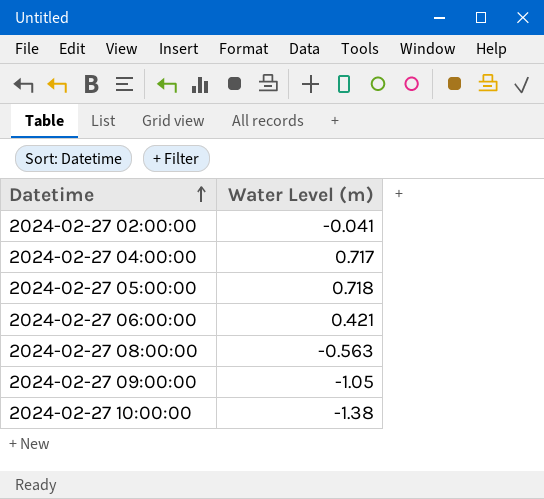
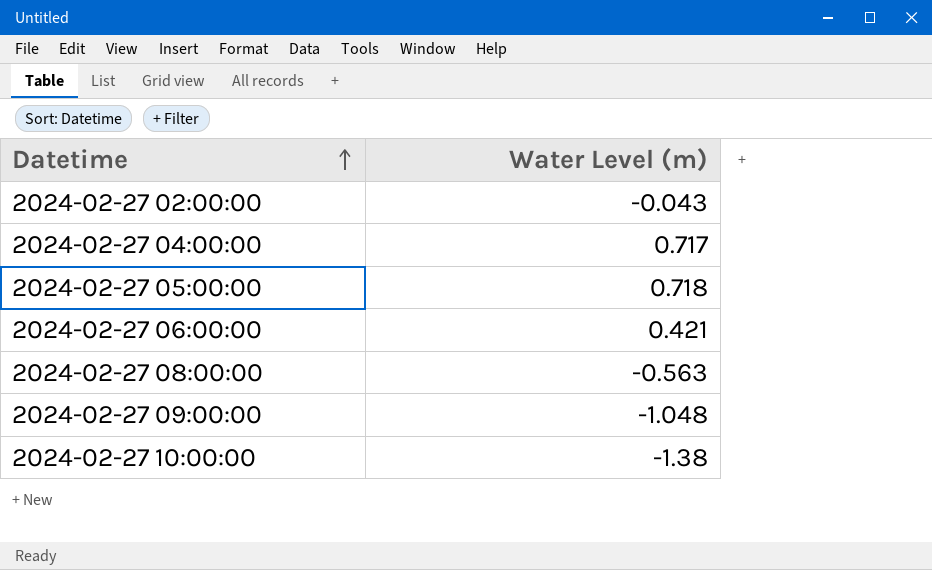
2024-02-27 02:00:00 | Water Level (m): -0.041 -> -0.043
2024-02-27 09:00:00 | Water Level (m): -1.05 -> -1.048

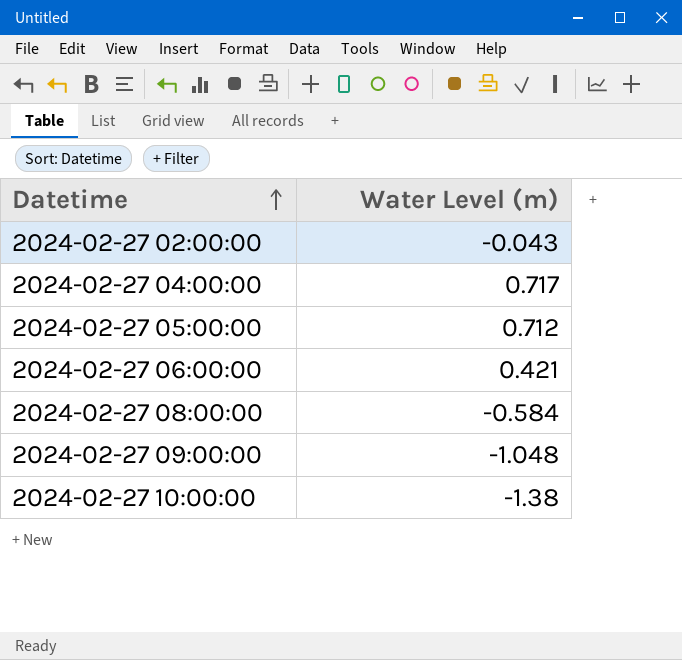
2024-02-27 05:00:00 | Water Level (m): 0.718 -> 0.712
2024-02-27 08:00:00 | Water Level (m): -0.563 -> -0.584

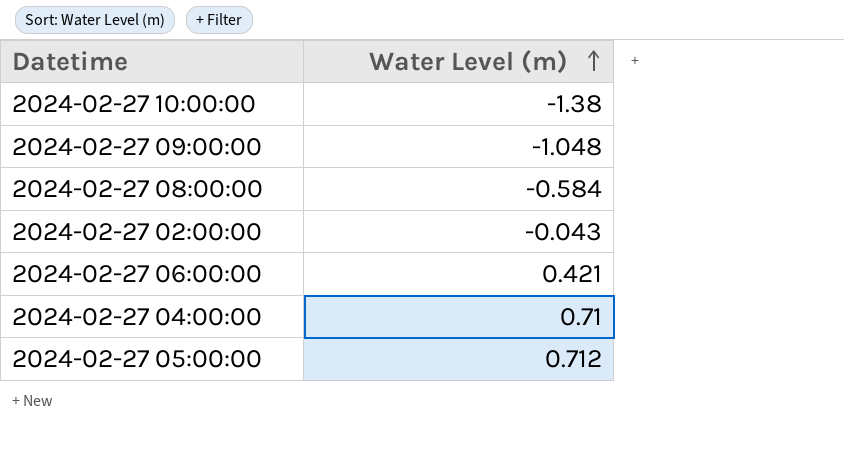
row order: Datetime ascending -> Water Level (m) ascending
2024-02-27 04:00:00 | Water Level (m): 0.717 -> 0.71

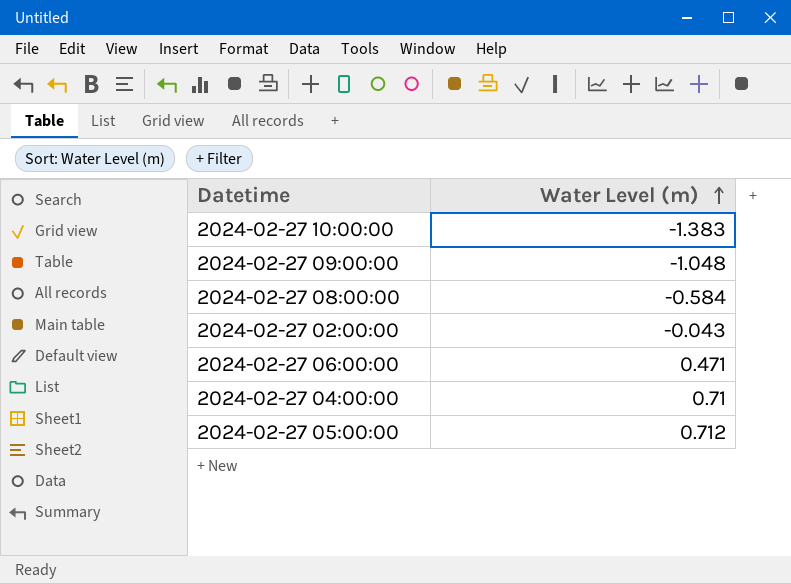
2024-02-27 10:00:00 | Water Level (m): -1.38 -> -1.383
2024-02-27 06:00:00 | Water Level (m): 0.421 -> 0.471

